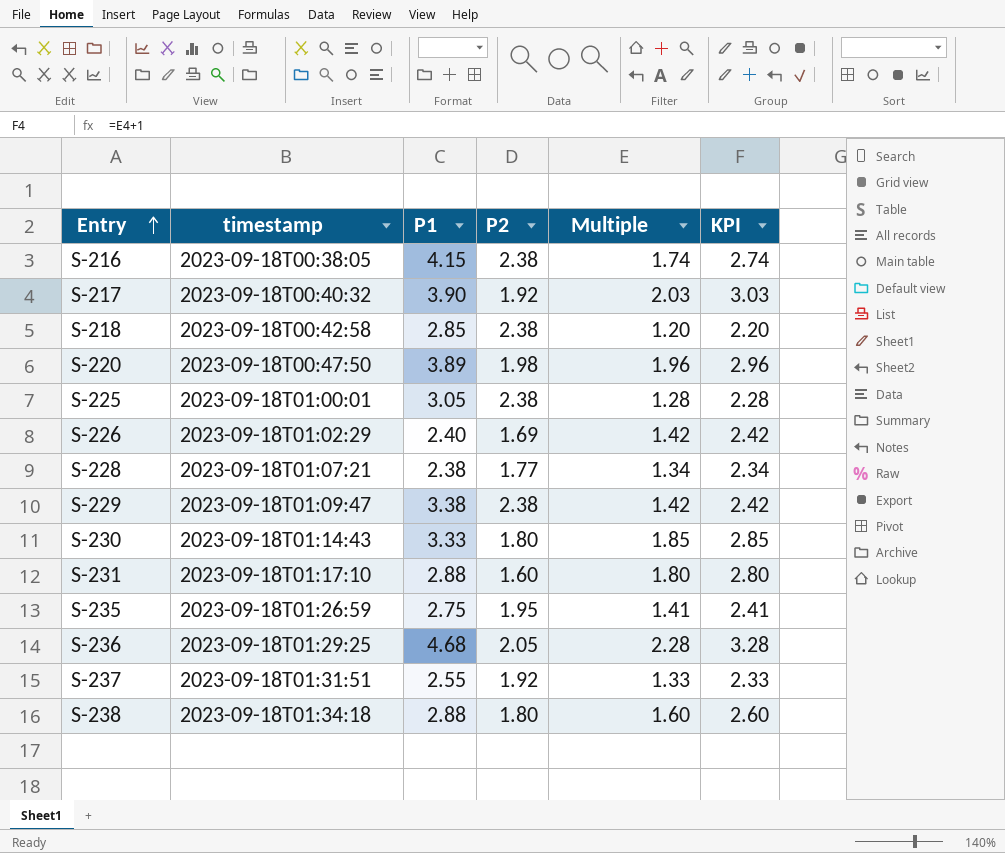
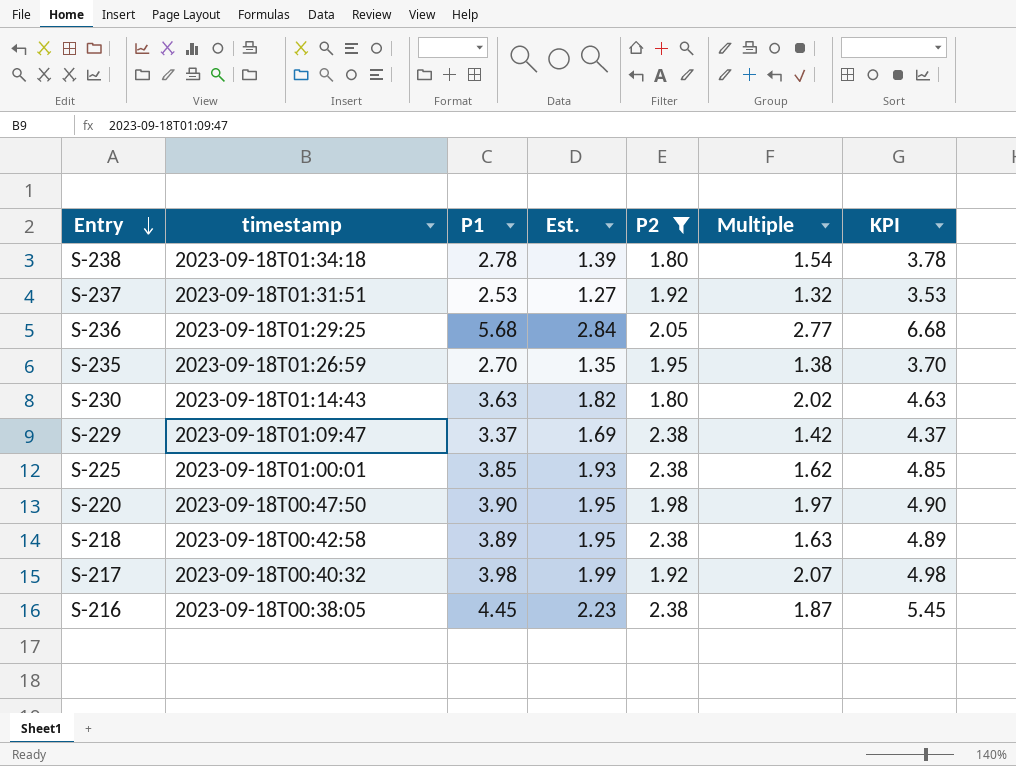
filter: none -> P2 >= 1.80
row order: Entry ascending -> Entry descending
column Est. | formula: none -> [P1] * 0.5
column KPI | formula: [Multiple] + 1 -> [P1] + 1
S-238 | P1: 2.88 -> 2.78
S-238 | Multiple: 1.60 -> 1.54
S-237 | P1: 2.55 -> 2.53
S-237 | Multiple: 1.33 -> 1.32
S-236 | P1: 4.68 -> 5.68
S-236 | Multiple: 2.28 -> 2.77
S-235 | P1: 2.75 -> 2.70
S-235 | Multiple: 1.41 -> 1.38
S-230 | P1: 3.33 -> 3.63
S-230 | Multiple: 1.85 -> 2.02
S-229 | P1: 3.38 -> 3.37
S-225 | P1: 3.05 -> 3.85
S-225 | Multiple: 1.28 -> 1.62
S-220 | P1: 3.89 -> 3.90
S-220 | Multiple: 1.96 -> 1.97
S-218 | P1: 2.85 -> 3.89
S-218 | Multiple: 1.20 -> 1.63
S-217 | P1: 3.90 -> 3.98
S-217 | Multiple: 2.03 -> 2.07
S-216 | P1: 4.15 -> 4.45
S-216 | Multiple: 1.74 -> 1.87

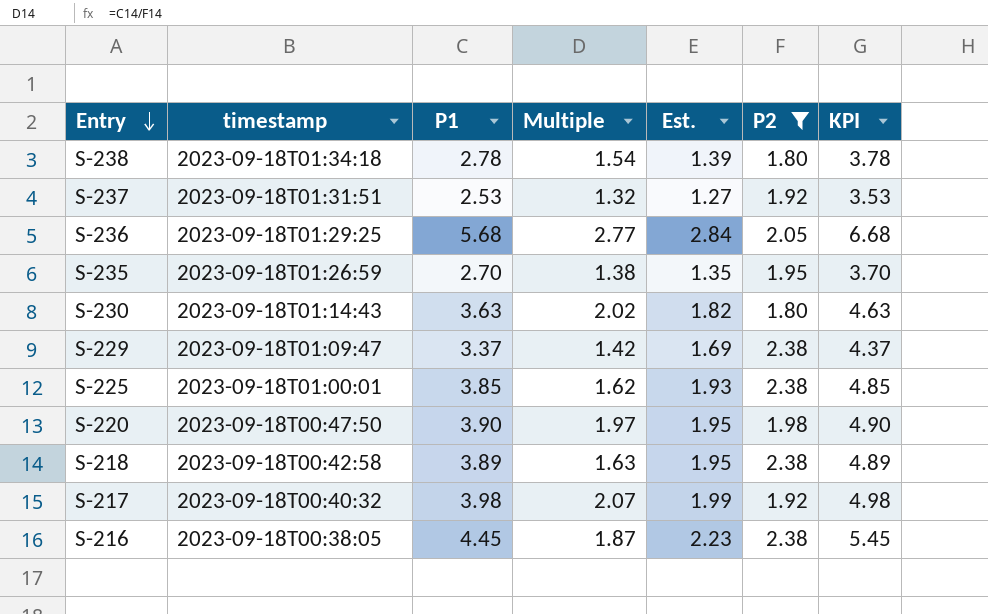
column Multiple | position: 6 -> 4

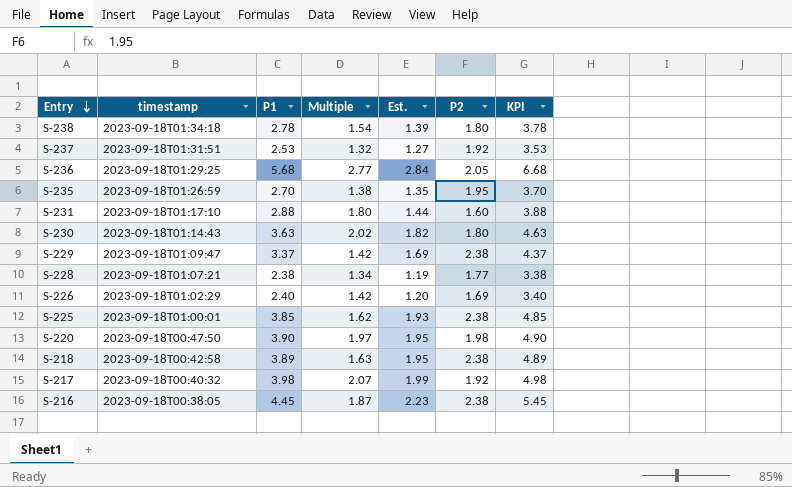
filter: P2 >= 1.80 -> none

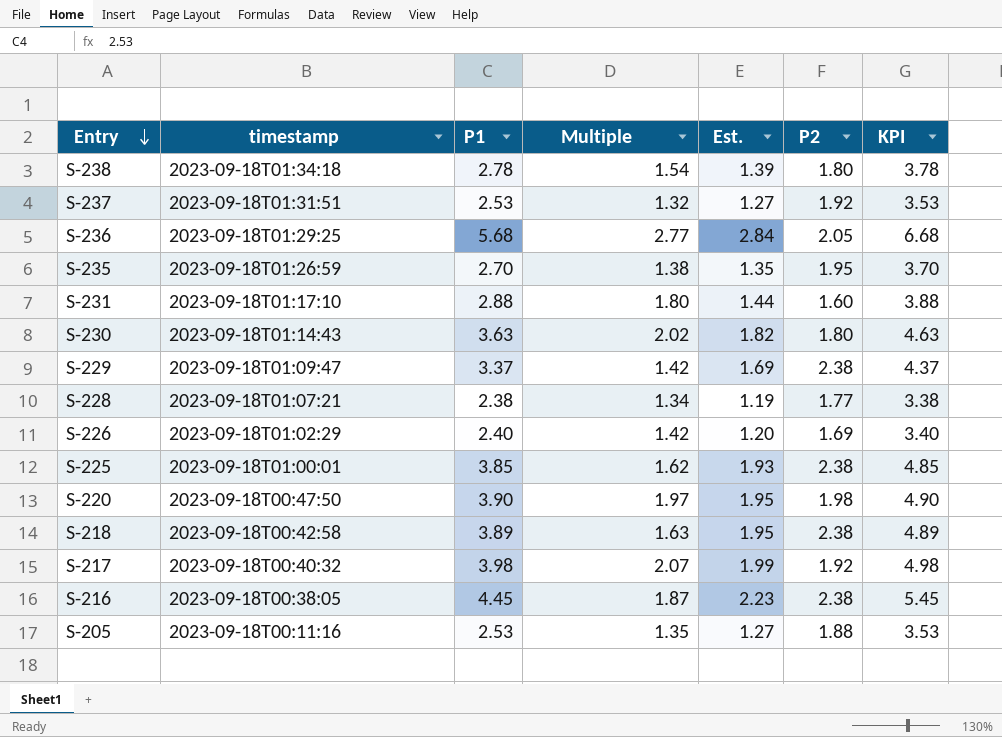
row S-205: none -> 2023-09-18T00:11:16 | 2.53 | 1.35 | 1.27 | 1.88 | 3.53

